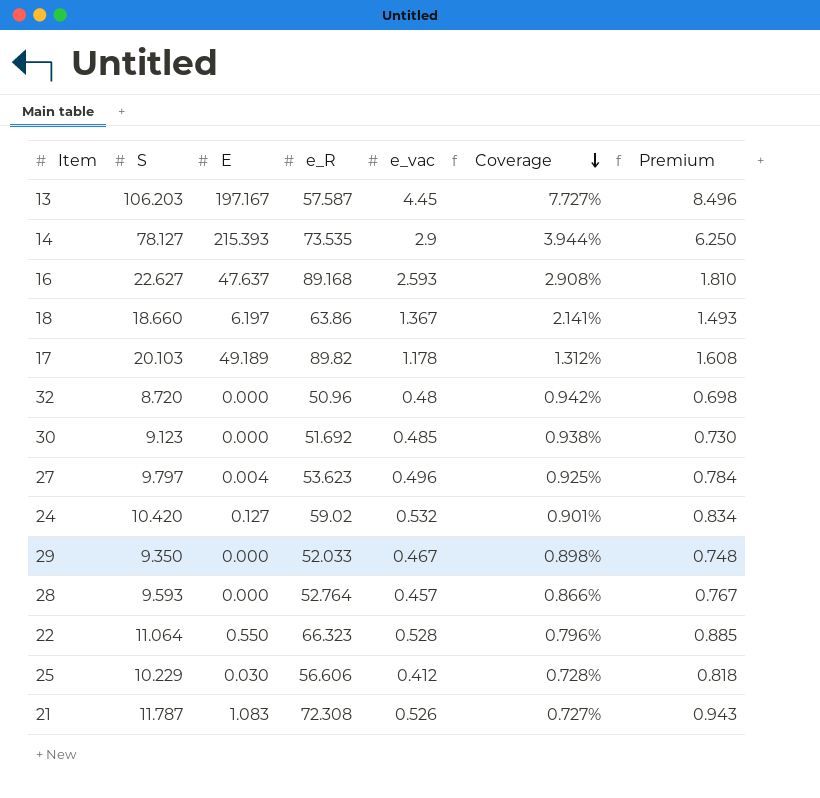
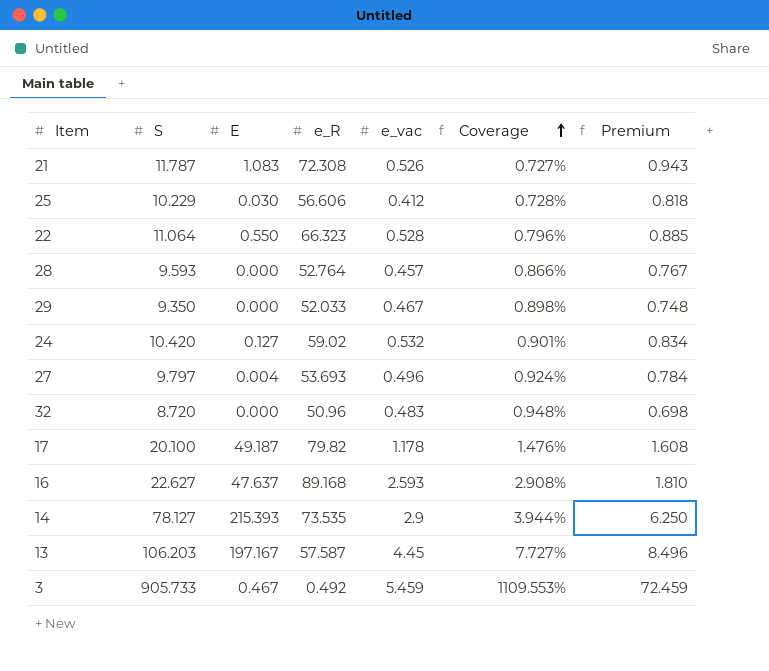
row order: Coverage descending -> Coverage ascending
row 18: 18.660 | 6.197 | 63.86 | 1.367 | 2.141% | 1.493 -> none
row 30: 9.123 | 0.000 | 51.692 | 0.485 | 0.938% | 0.730 -> none
27 | e_R: 53.623 -> 53.693
27 | Coverage: 0.925% -> 0.924%
32 | e_vac: 0.48 -> 0.483
32 | Coverage: 0.942% -> 0.948%
17 | S: 20.103 -> 20.100
17 | E: 49.189 -> 49.187
17 | e_R: 89.82 -> 79.82
17 | Coverage: 1.312% -> 1.476%
row 3: none -> 905.733 | 0.467 | 0.492 | 5.459 | 1109.553% | 72.459

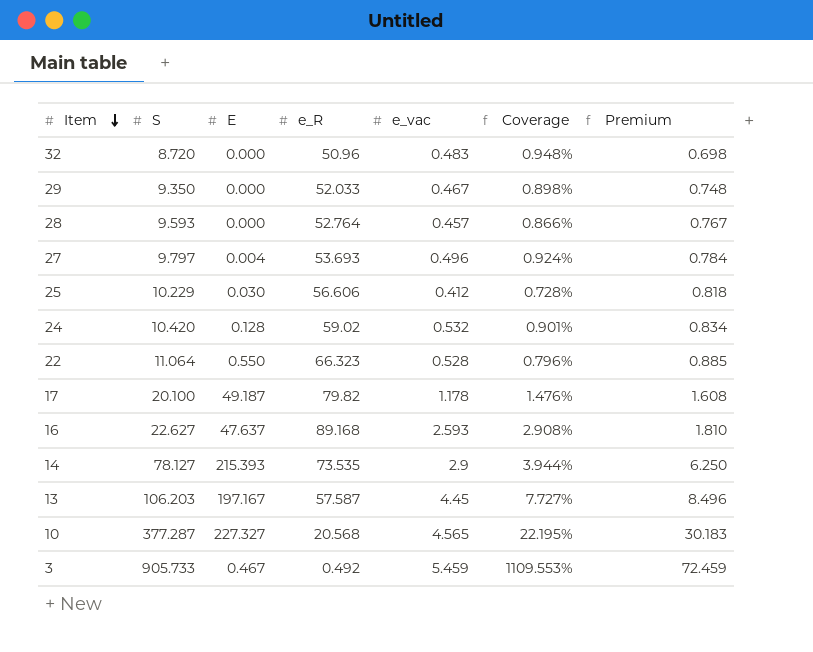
row order: Coverage ascending -> Item descending
row 21: 11.787 | 1.083 | 72.308 | 0.526 | 0.727% | 0.943 -> none
24 | E: 0.127 -> 0.128
row 10: none -> 377.287 | 227.327 | 20.568 | 4.565 | 22.195% | 30.183

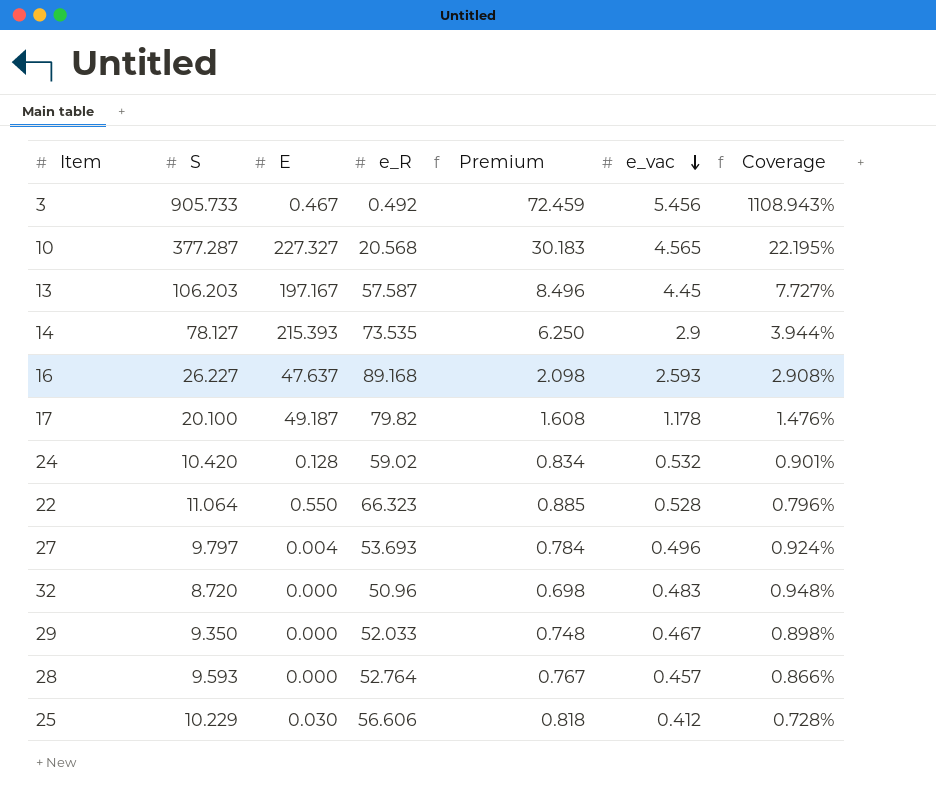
row order: Item descending -> e_vac descending
column Premium | position: 7 -> 5
3 | e_vac: 5.459 -> 5.456
3 | Coverage: 1109.553% -> 1108.943%
16 | S: 22.627 -> 26.227
16 | Premium: 1.810 -> 2.098

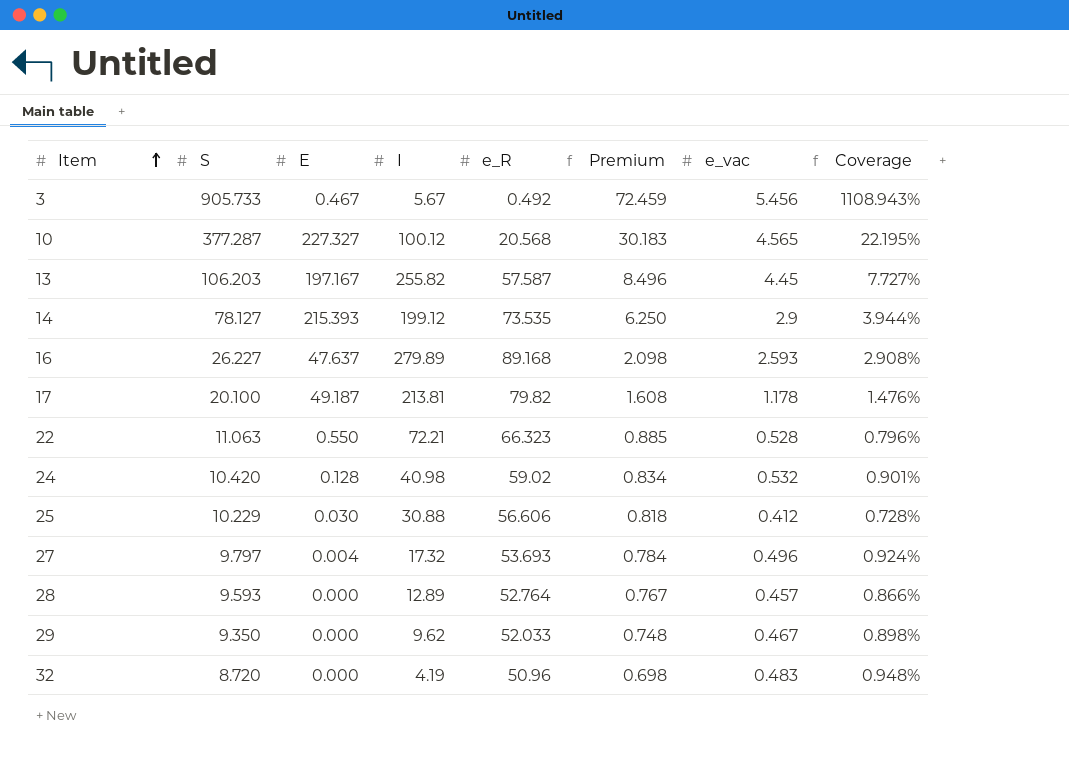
row order: e_vac descending -> Item ascending
column I | position: none -> 4
22 | S: 11.064 -> 11.063

